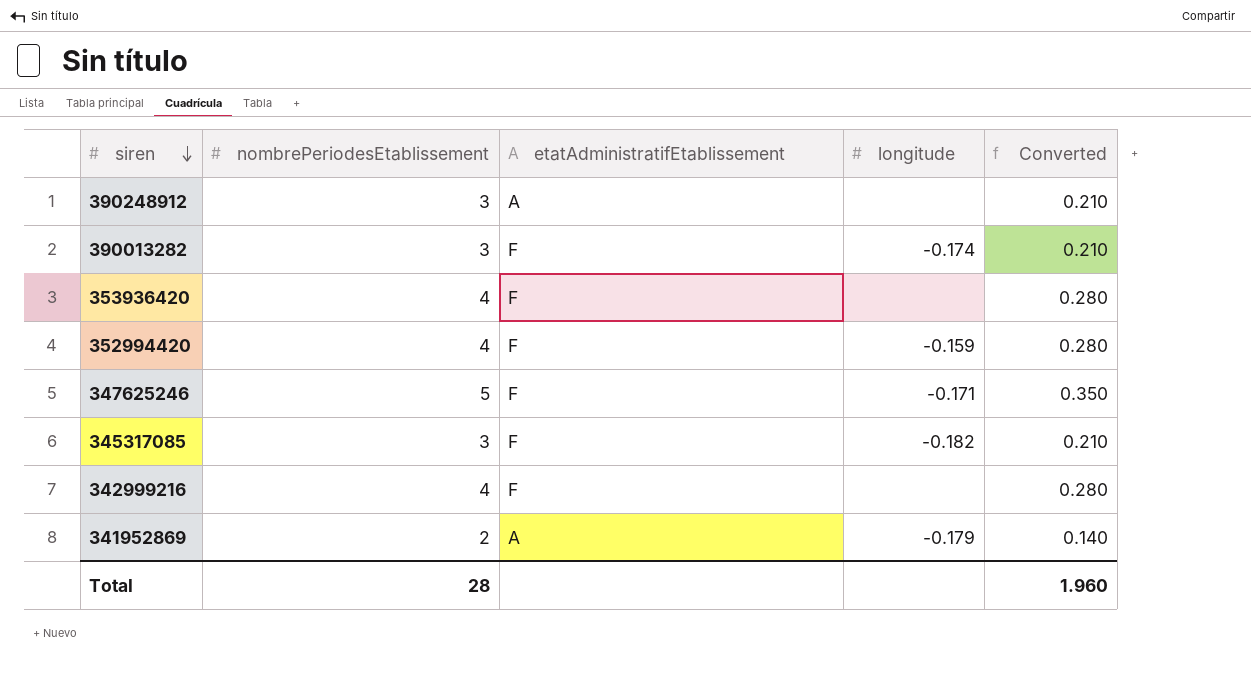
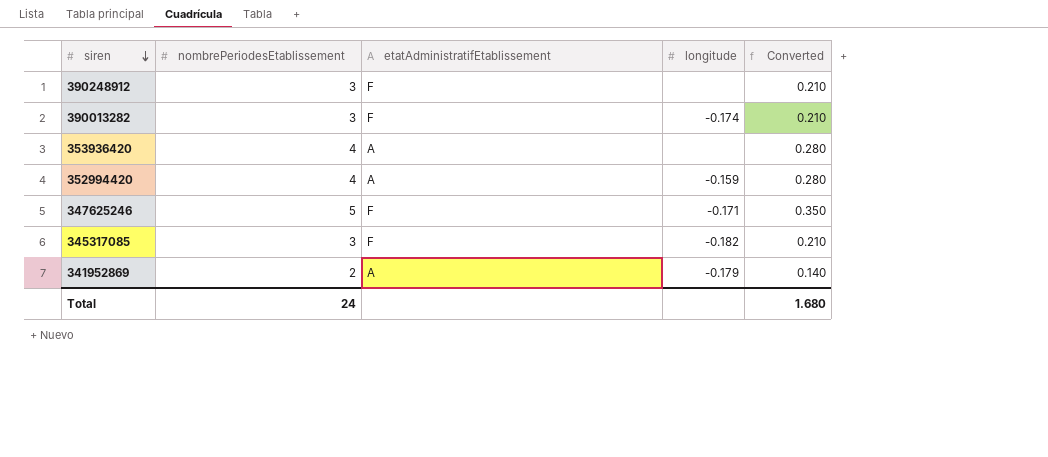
row 342999216: 4 | F | none | 0.280 -> none
390248912 | etatAdministratifEtablissement: A -> F
353936420 | etatAdministratifEtablissement: F -> A
352994420 | etatAdministratifEtablissement: F -> A
Total | nombrePeriodesEtablissement: 28 -> 24
Total | Converted: 1.960 -> 1.680

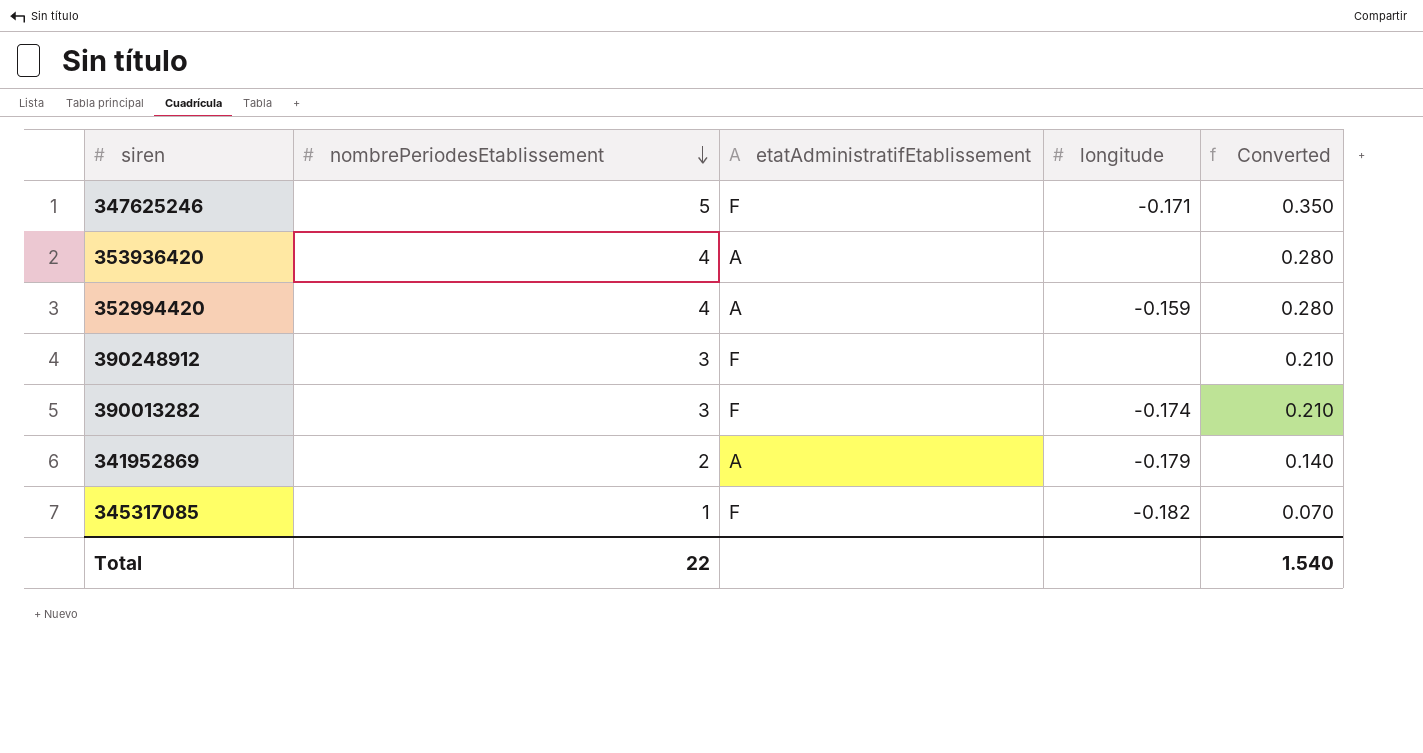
row order: siren descending -> nombrePeriodesEtablissement descending
345317085 | nombrePeriodesEtablissement: 3 -> 1
345317085 | Converted: 0.210 -> 0.070
Total | nombrePeriodesEtablissement: 24 -> 22
Total | Converted: 1.680 -> 1.540

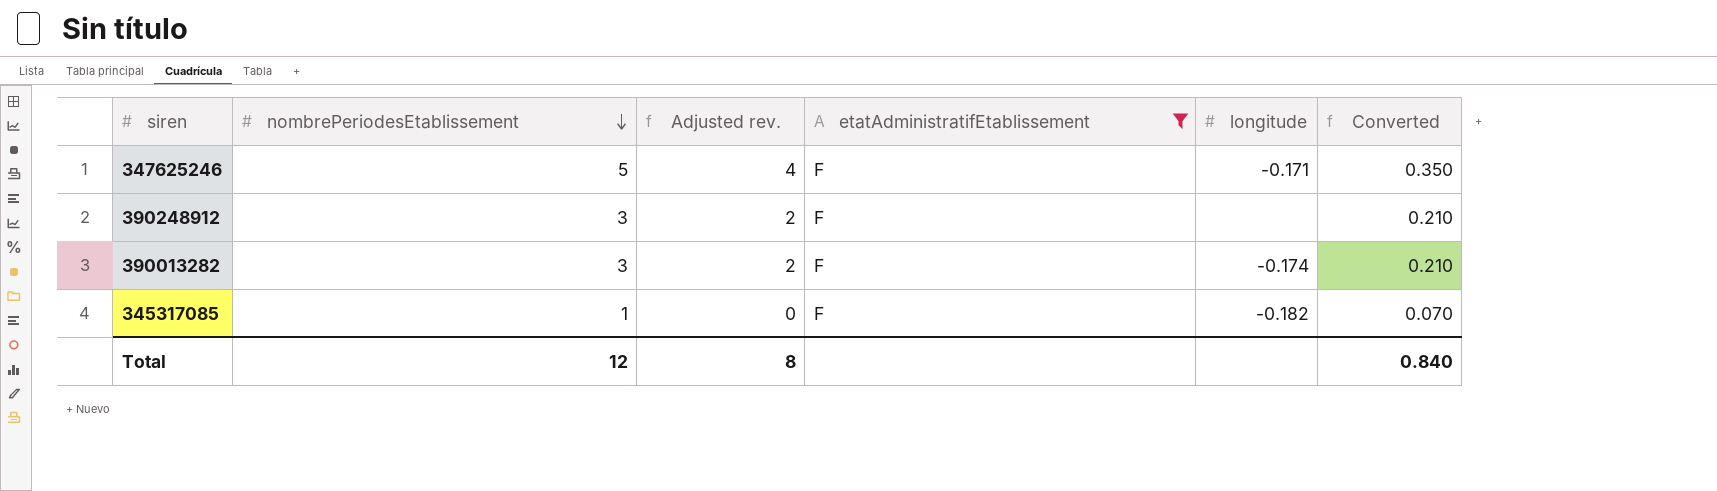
filter: none -> etatAdministratifEtablissement = F
column Adjusted rev. | formula: none -> [nombrePeriodesEtablissement] - 1
Total | nombrePeriodesEtablissement: 22 -> 12
Total | Converted: 1.540 -> 0.840

